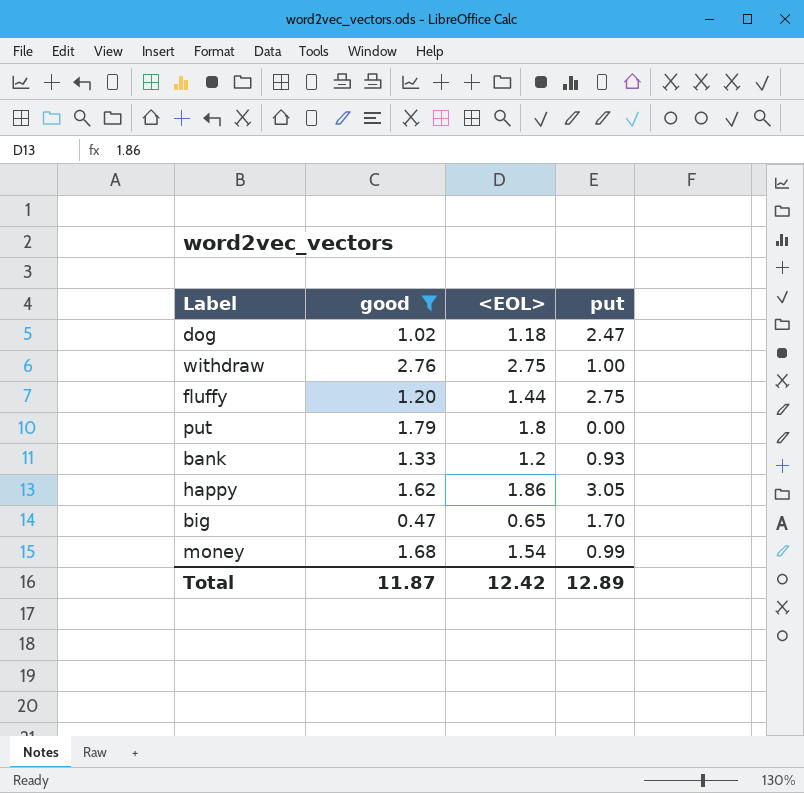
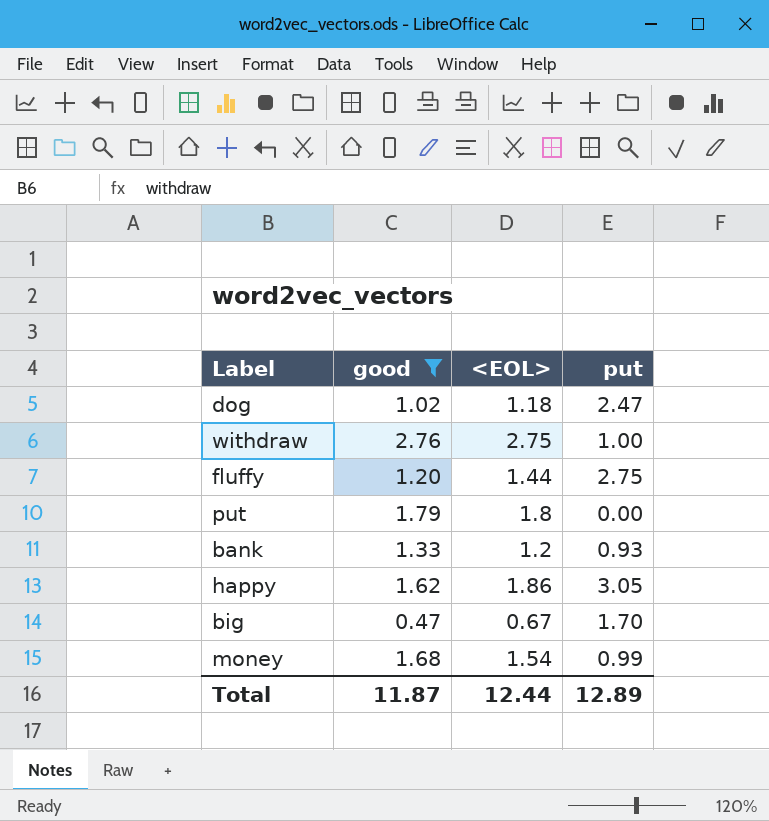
big | <EOL>: 0.65 -> 0.67
Total | <EOL>: 12.42 -> 12.44

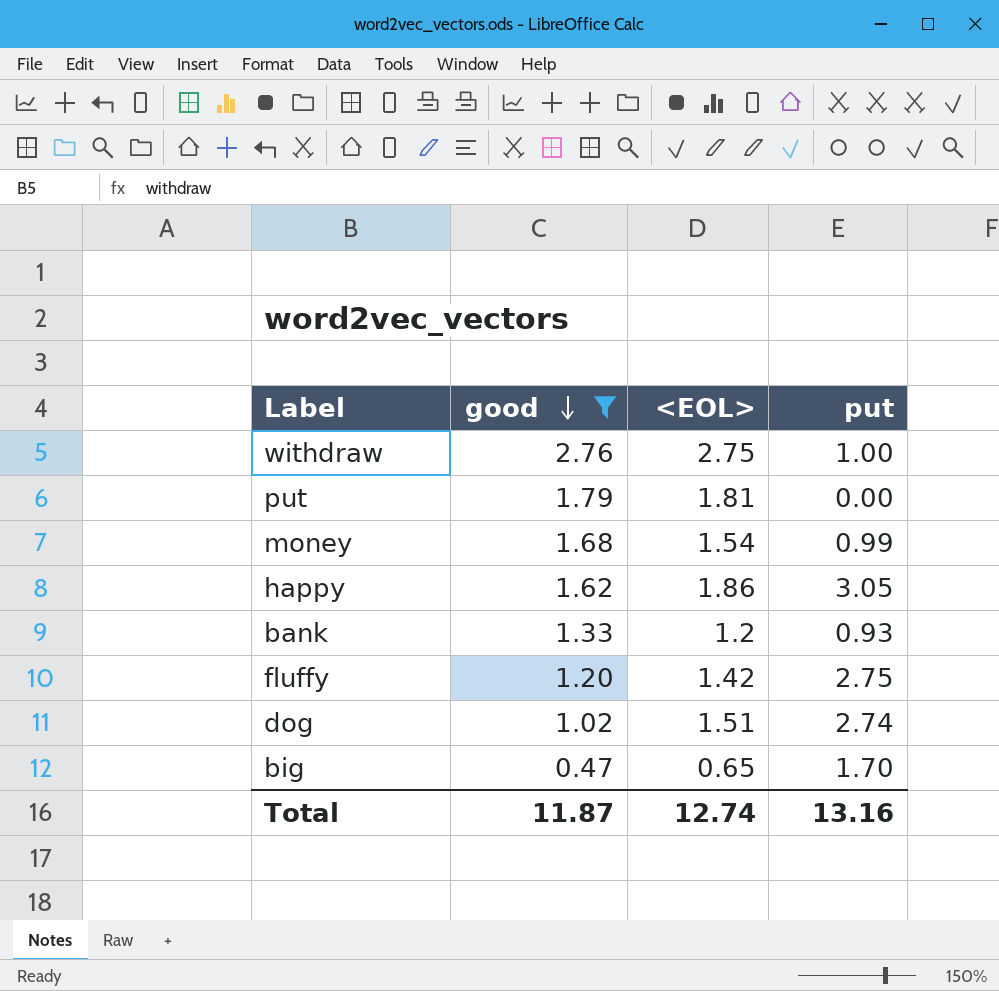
row order: none -> good descending
put | <EOL>: 1.8 -> 1.81
fluffy | <EOL>: 1.44 -> 1.42
dog | <EOL>: 1.18 -> 1.51
dog | put: 2.47 -> 2.74
big | <EOL>: 0.67 -> 0.65
Total | <EOL>: 12.44 -> 12.74
Total | put: 12.89 -> 13.16

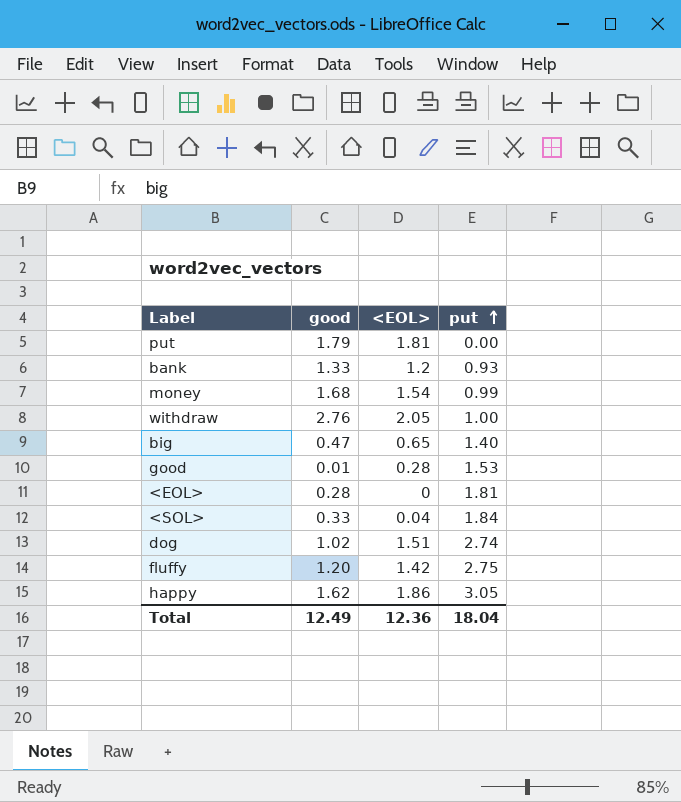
filter: good >= 0.47 -> none
row order: good descending -> put ascending
withdraw | <EOL>: 2.75 -> 2.05
big | put: 1.70 -> 1.40
Total | good: 11.87 -> 12.49
Total | <EOL>: 12.74 -> 12.36
Total | put: 13.16 -> 18.04

